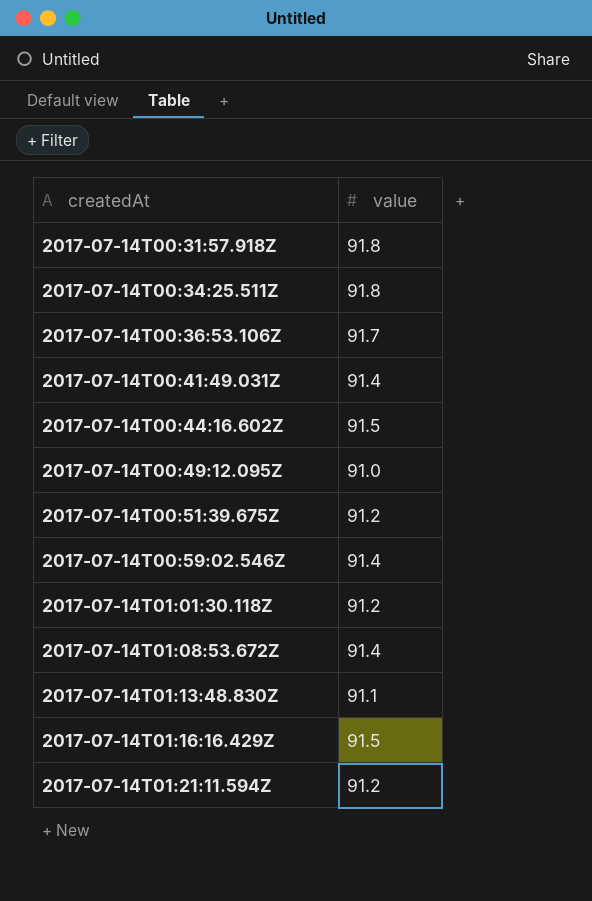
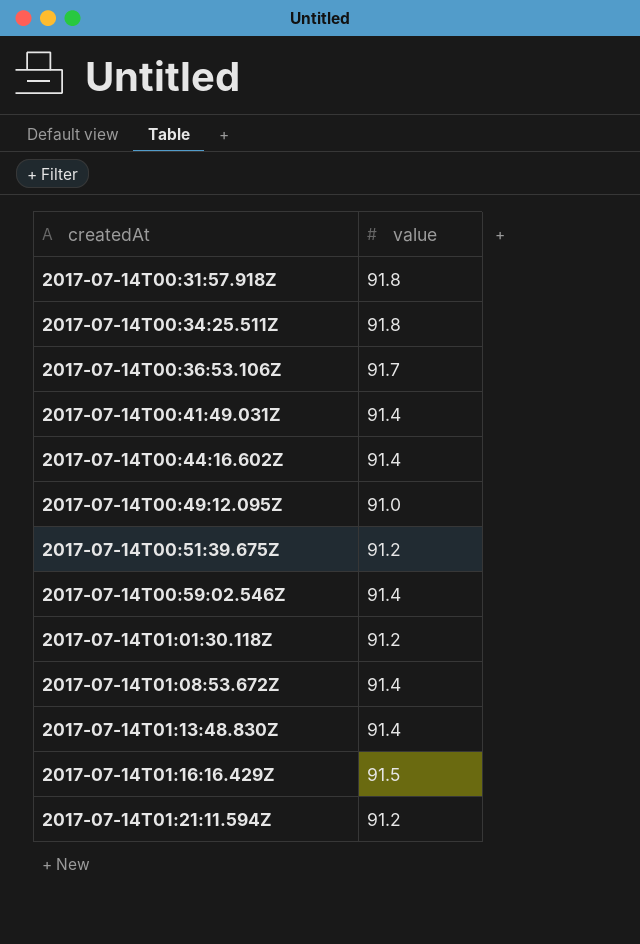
2017-07-14T00:44:16.602Z | value: 91.5 -> 91.4
2017-07-14T01:13:48.830Z | value: 91.1 -> 91.4

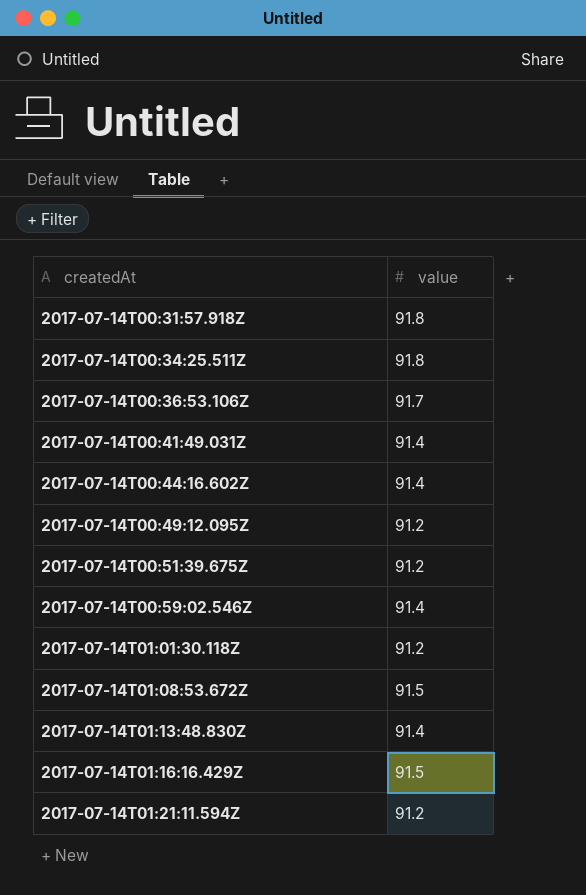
2017-07-14T00:49:12.095Z | value: 91.0 -> 91.2
2017-07-14T01:08:53.672Z | value: 91.4 -> 91.5

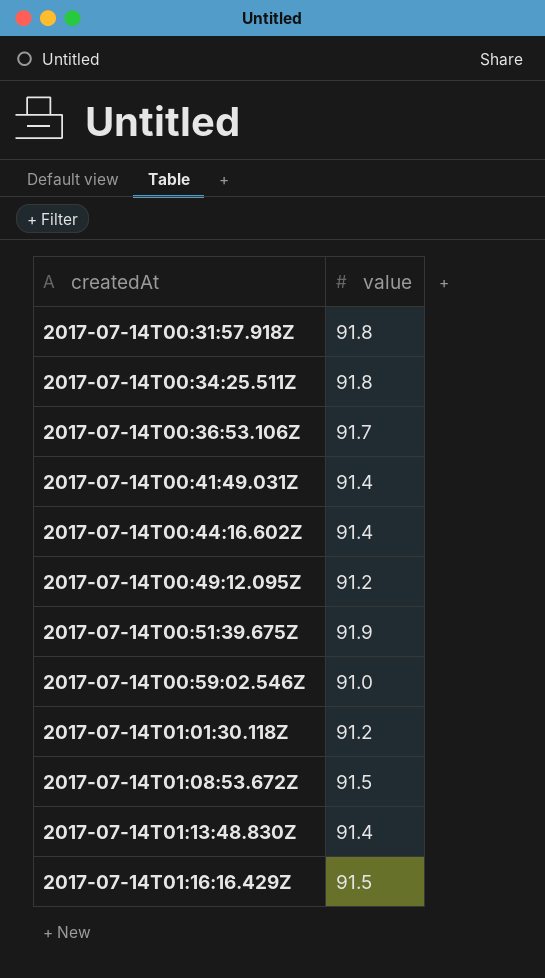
row 2017-07-14T01:21:11.594Z: 91.2 -> none
2017-07-14T00:51:39.675Z | value: 91.2 -> 91.9
2017-07-14T00:59:02.546Z | value: 91.4 -> 91.0

